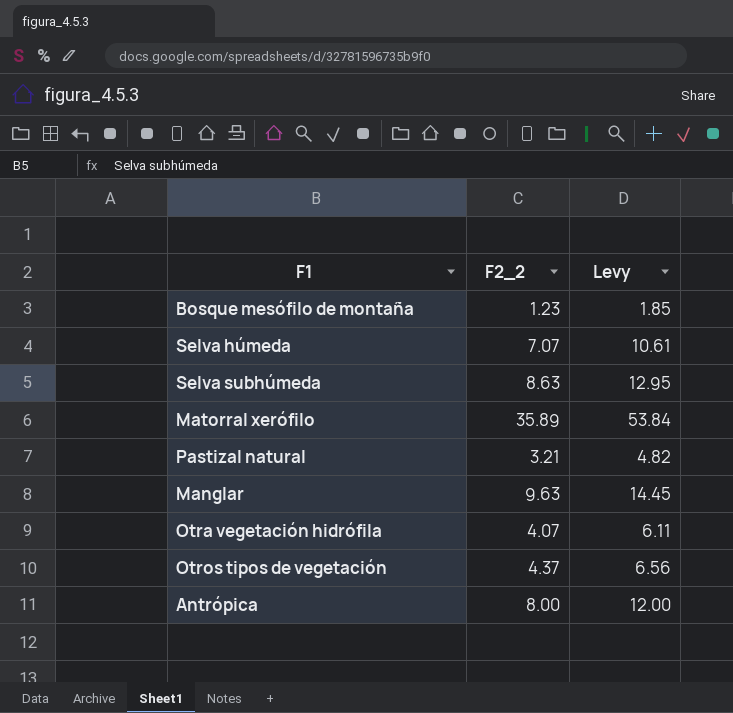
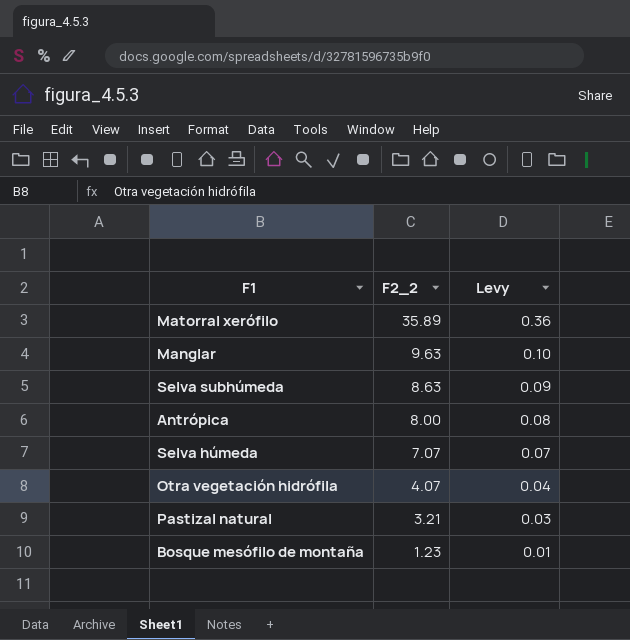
row order: none -> F2_2 descending
column Levy | formula: [F2_2] * 1.5 -> [F2_2] * 0.01
row Otros tipos de vegetación: 4.37 | 6.56 -> none

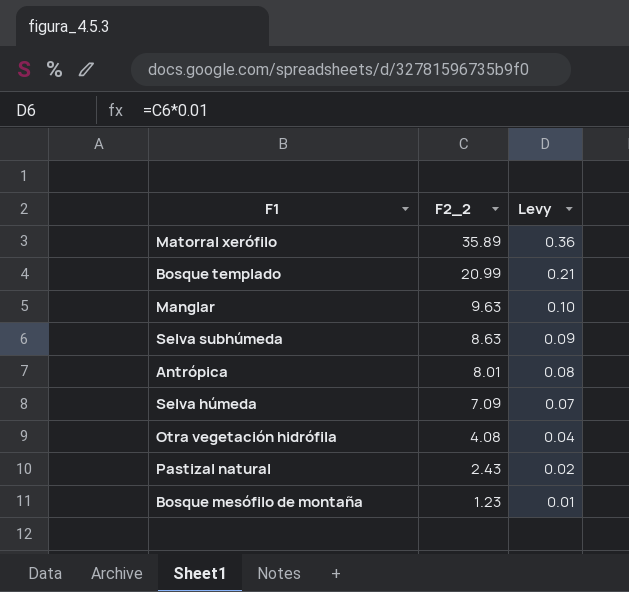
row Bosque templado: none -> 20.99 | 0.21
Antrópica | F2_2: 8.00 -> 8.01
Selva húmeda | F2_2: 7.07 -> 7.09
Otra vegetación hidrófila | F2_2: 4.07 -> 4.08
Pastizal natural | F2_2: 3.21 -> 2.43
Pastizal natural | Levy: 0.03 -> 0.02

